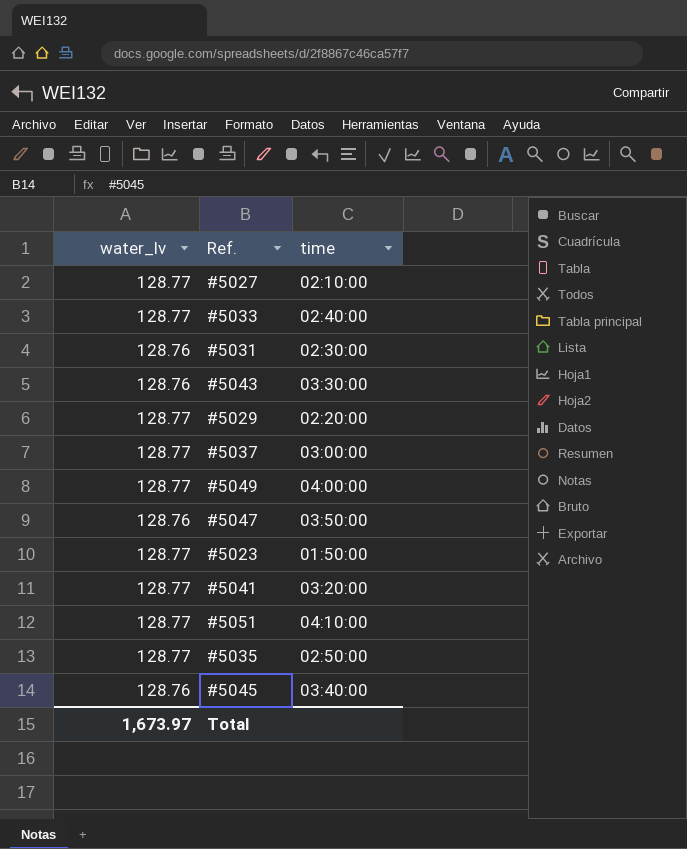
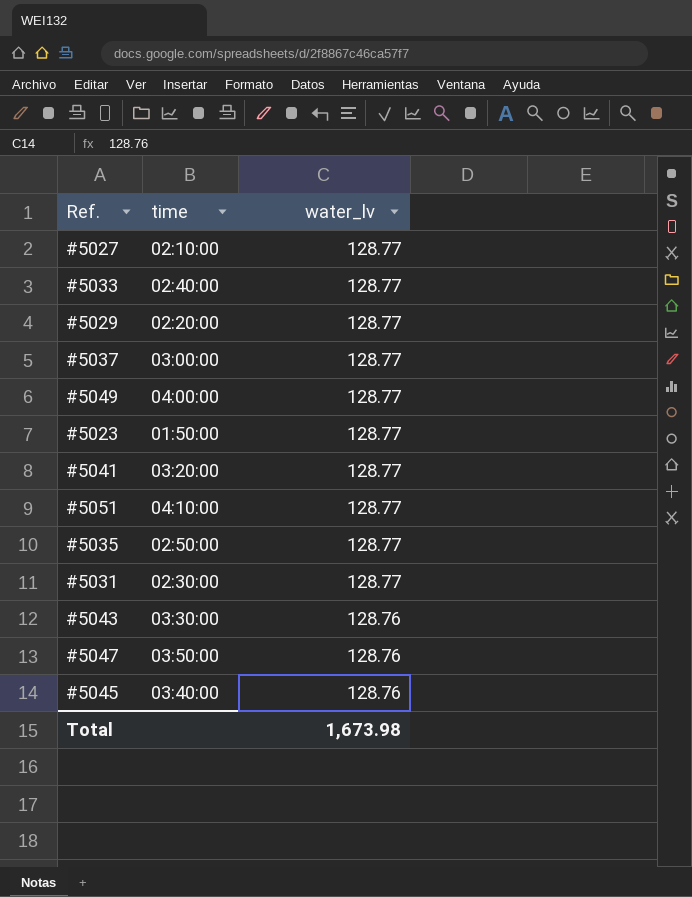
row order: none -> water_lv descending
column water_lv | position: 1 -> 3
#5031 | water_lv: 128.76 -> 128.77
Total | water_lv: 1,673.97 -> 1,673.98

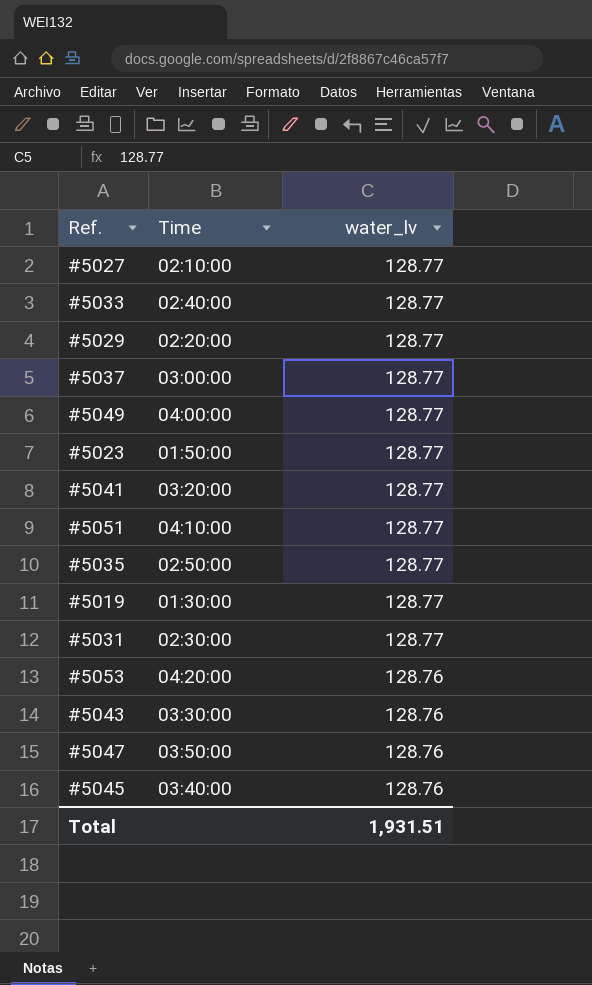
column name: time -> Time
row #5019: none -> 01:30:00 | 128.77
row #5053: none -> 04:20:00 | 128.76
Total | water_lv: 1,673.98 -> 1,931.51

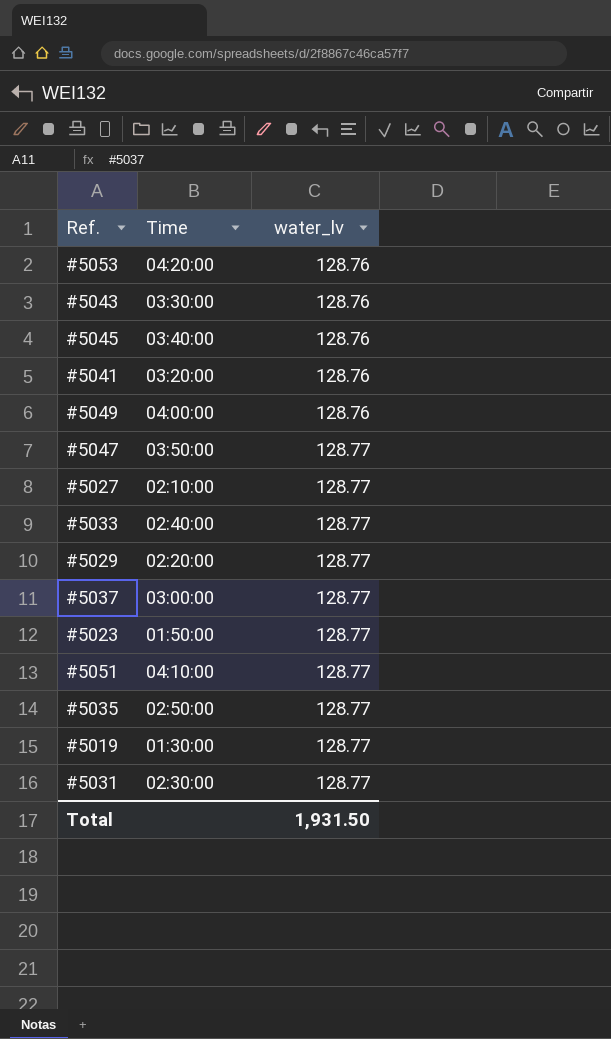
row order: water_lv descending -> water_lv ascending
#5041 | water_lv: 128.77 -> 128.76
#5049 | water_lv: 128.77 -> 128.76
#5047 | water_lv: 128.76 -> 128.77
Total | water_lv: 1,931.51 -> 1,931.50

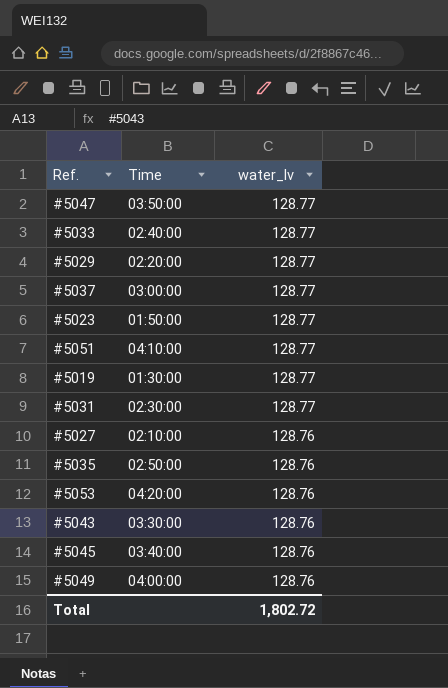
row order: water_lv ascending -> water_lv descending
row #5041: 03:20:00 | 128.76 -> none
#5027 | water_lv: 128.77 -> 128.76
#5035 | water_lv: 128.77 -> 128.76
Total | water_lv: 1,931.50 -> 1,802.72

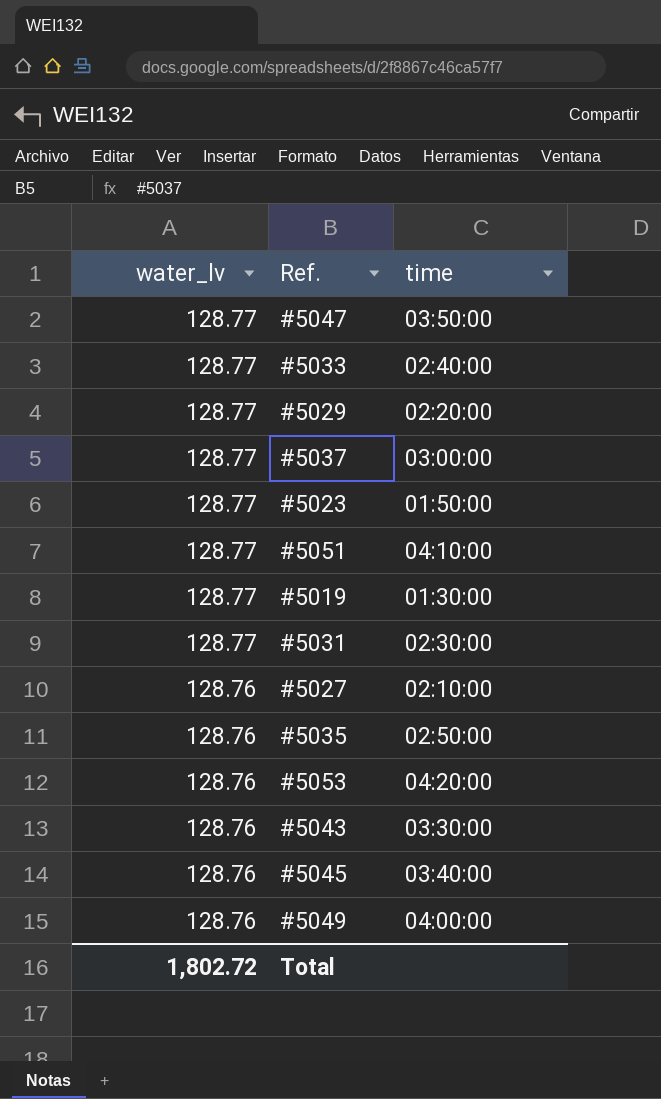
column water_lv | position: 3 -> 1
column name: Time -> time

